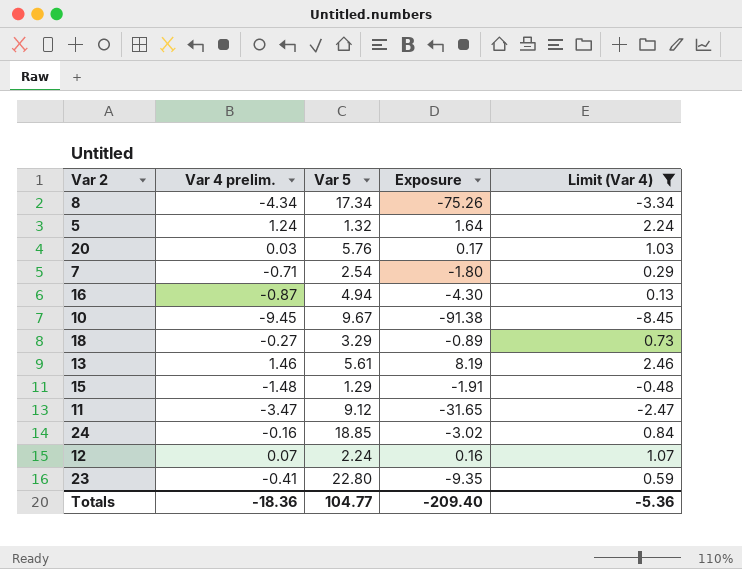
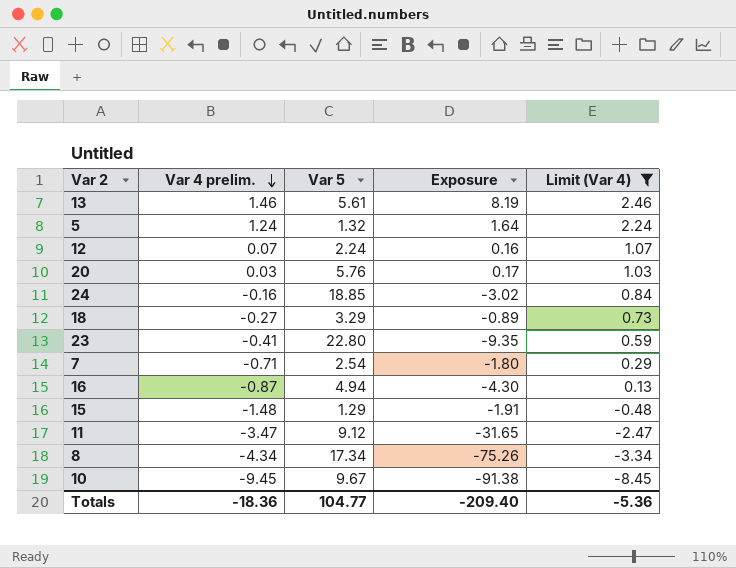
row order: none -> Var 4 prelim. descending

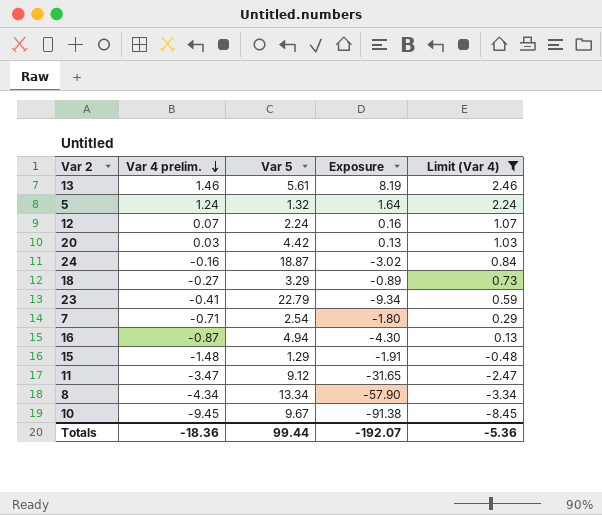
20 | Var 5: 5.76 -> 4.42
20 | Exposure: 0.17 -> 0.13
24 | Var 5: 18.85 -> 18.87
23 | Var 5: 22.80 -> 22.79
23 | Exposure: -9.35 -> -9.34
8 | Var 5: 17.34 -> 13.34
8 | Exposure: -75.26 -> -57.90
Totals | Var 5: 104.77 -> 99.44
Totals | Exposure: -209.40 -> -192.07

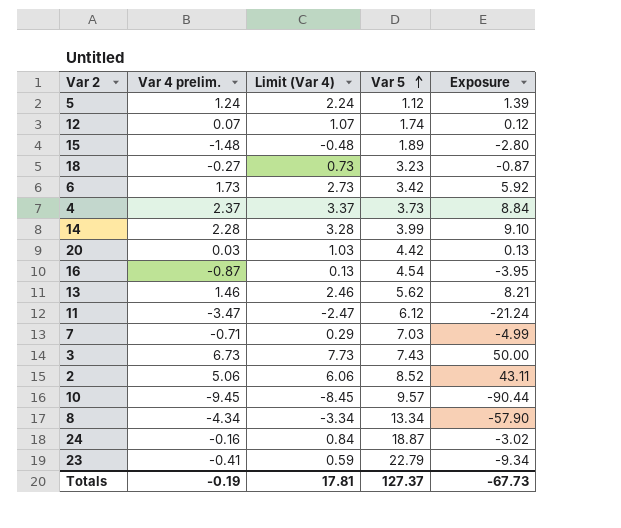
filter: Limit (Var 4) <= 2.46 -> none
row order: Var 4 prelim. descending -> Var 5 ascending
column Limit (Var 4) | position: 5 -> 3
5 | Var 5: 1.32 -> 1.12
5 | Exposure: 1.64 -> 1.39
12 | Var 5: 2.24 -> 1.74
12 | Exposure: 0.16 -> 0.12
15 | Var 5: 1.29 -> 1.89
15 | Exposure: -1.91 -> -2.80
18 | Var 5: 3.29 -> 3.23
18 | Exposure: -0.89 -> -0.87
16 | Var 5: 4.94 -> 4.54
16 | Exposure: -4.30 -> -3.95
13 | Var 5: 5.61 -> 5.62
13 | Exposure: 8.19 -> 8.21
11 | Var 5: 9.12 -> 6.12
11 | Exposure: -31.65 -> -21.24
7 | Var 5: 2.54 -> 7.03
7 | Exposure: -1.80 -> -4.99
10 | Var 5: 9.67 -> 9.57
10 | Exposure: -91.38 -> -90.44
Totals | Var 4 prelim.: -18.36 -> -0.19
Totals | Limit (Var 4): -5.36 -> 17.81
Totals | Var 5: 99.44 -> 127.37
Totals | Exposure: -192.07 -> -67.73

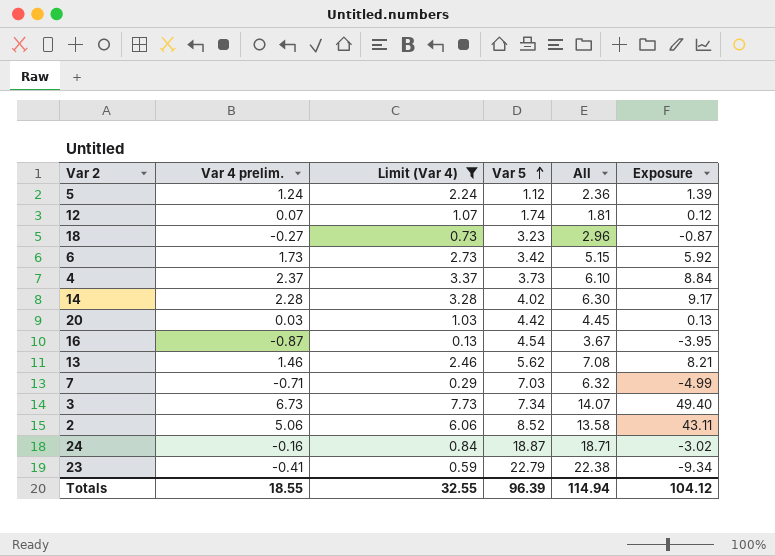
filter: none -> Limit (Var 4) >= 0.13
column All | formula: none -> [Var 4 prelim.] + [Var 5]
14 | Var 5: 3.99 -> 4.02
14 | Exposure: 9.10 -> 9.17
3 | Var 5: 7.43 -> 7.34
3 | Exposure: 50.00 -> 49.40
Totals | Var 4 prelim.: -0.19 -> 18.55
Totals | Limit (Var 4): 17.81 -> 32.55
Totals | Var 5: 127.37 -> 96.39
Totals | Exposure: -67.73 -> 104.12

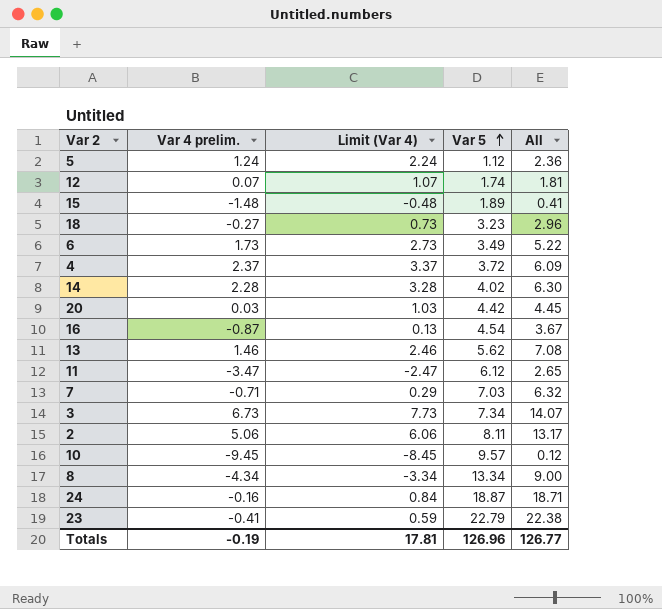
filter: Limit (Var 4) >= 0.13 -> none
column Exposure | formula: [Var 4 prelim.] * [Var 5] -> none
6 | Var 5: 3.42 -> 3.49
6 | All: 5.15 -> 5.22
4 | Var 5: 3.73 -> 3.72
4 | All: 6.10 -> 6.09
2 | Var 5: 8.52 -> 8.11
2 | All: 13.58 -> 13.17
Totals | Var 4 prelim.: 18.55 -> -0.19
Totals | Limit (Var 4): 32.55 -> 17.81
Totals | Var 5: 96.39 -> 126.96
Totals | All: 114.94 -> 126.77

